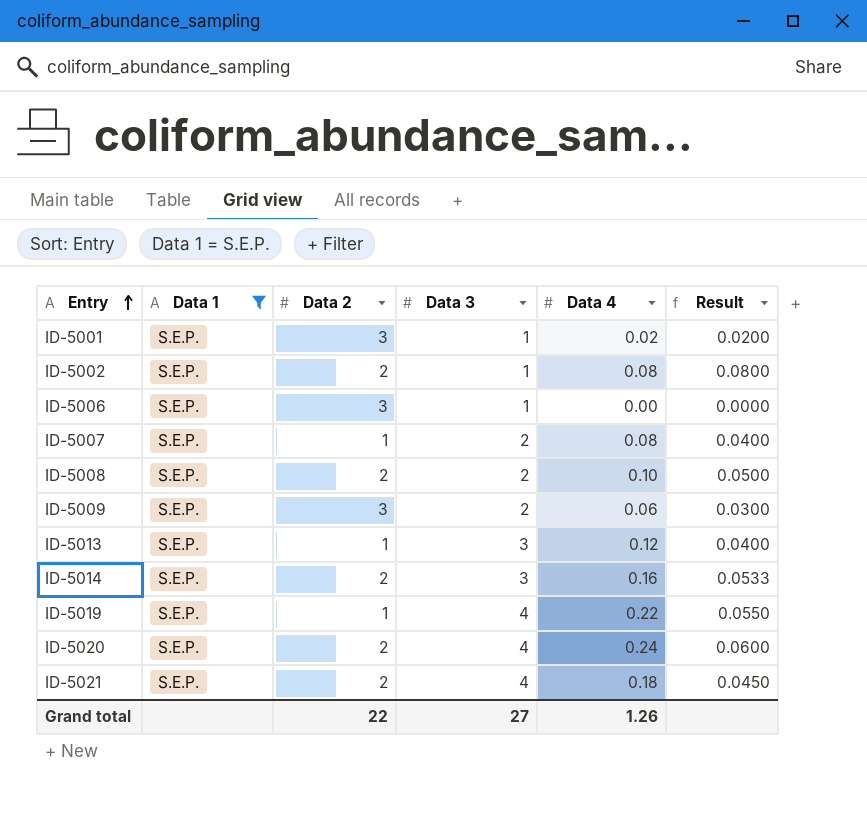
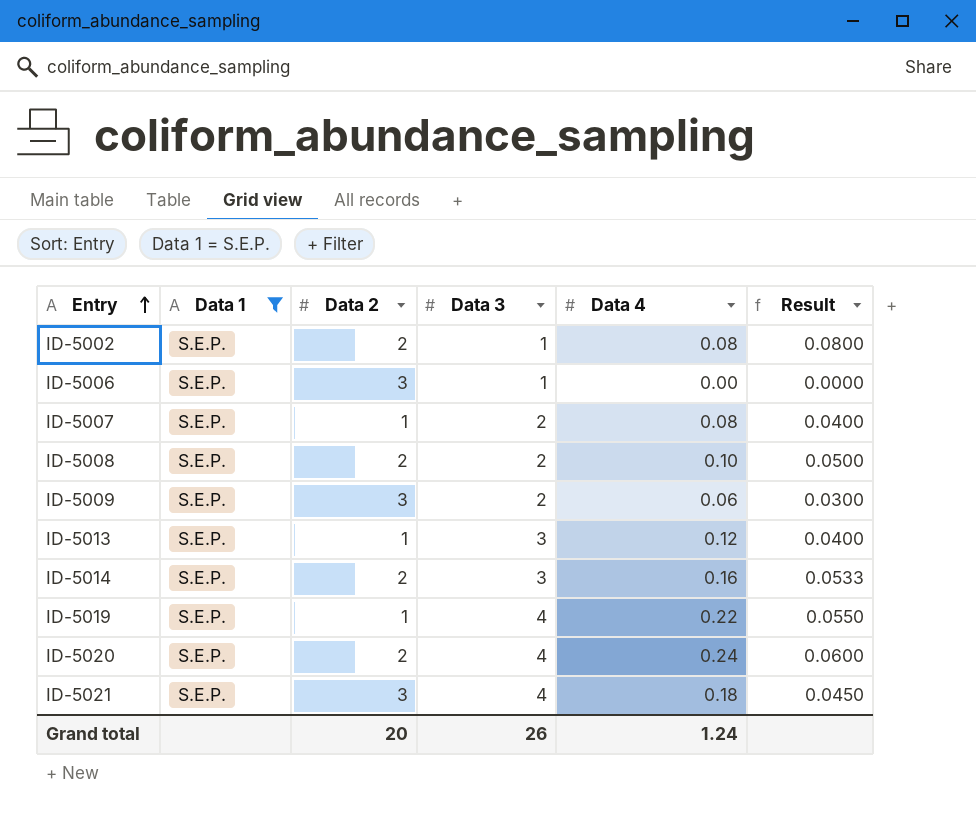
row ID-5001: S.E.P. | 3 | 1 | 0.02 | 0.0200 -> none
ID-5021 | Data 2: 2 -> 3
Grand total | Data 2: 22 -> 20
Grand total | Data 3: 27 -> 26
Grand total | Data 4: 1.26 -> 1.24

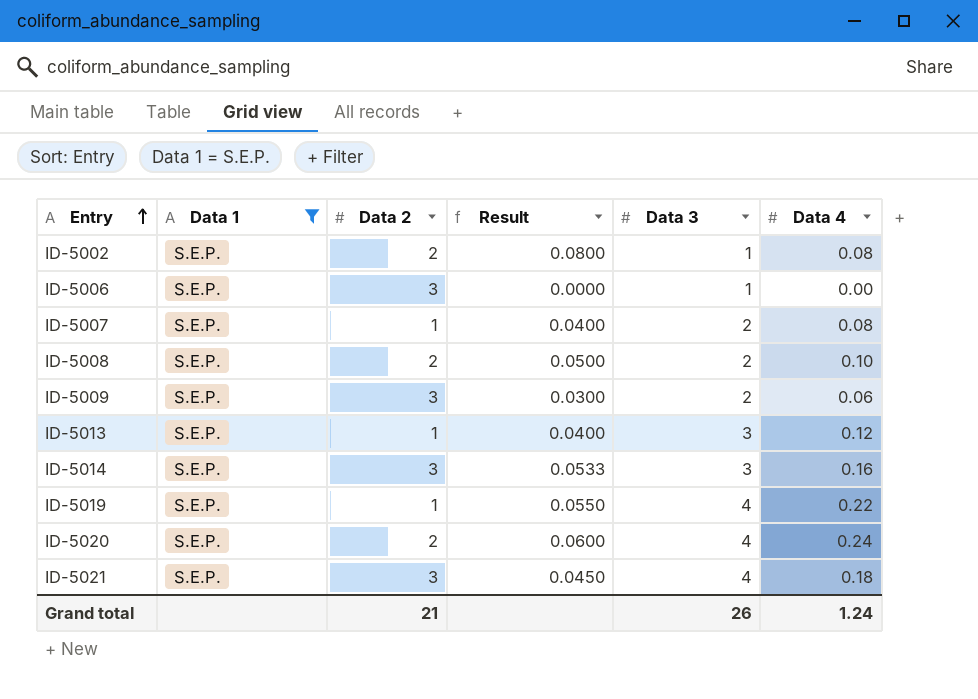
column Result | position: 6 -> 4
ID-5014 | Data 2: 2 -> 3
Grand total | Data 2: 20 -> 21

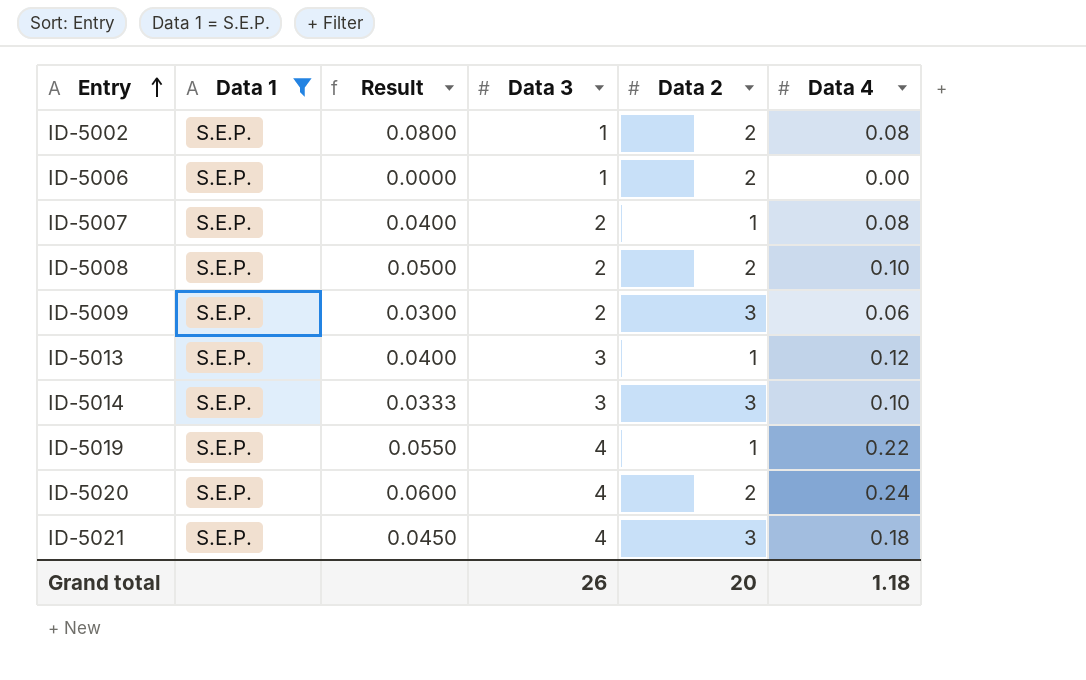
column Data 2 | position: 3 -> 5
ID-5006 | Data 2: 3 -> 2
ID-5014 | Result: 0.0533 -> 0.0333
ID-5014 | Data 4: 0.16 -> 0.10
Grand total | Data 2: 21 -> 20
Grand total | Data 4: 1.24 -> 1.18

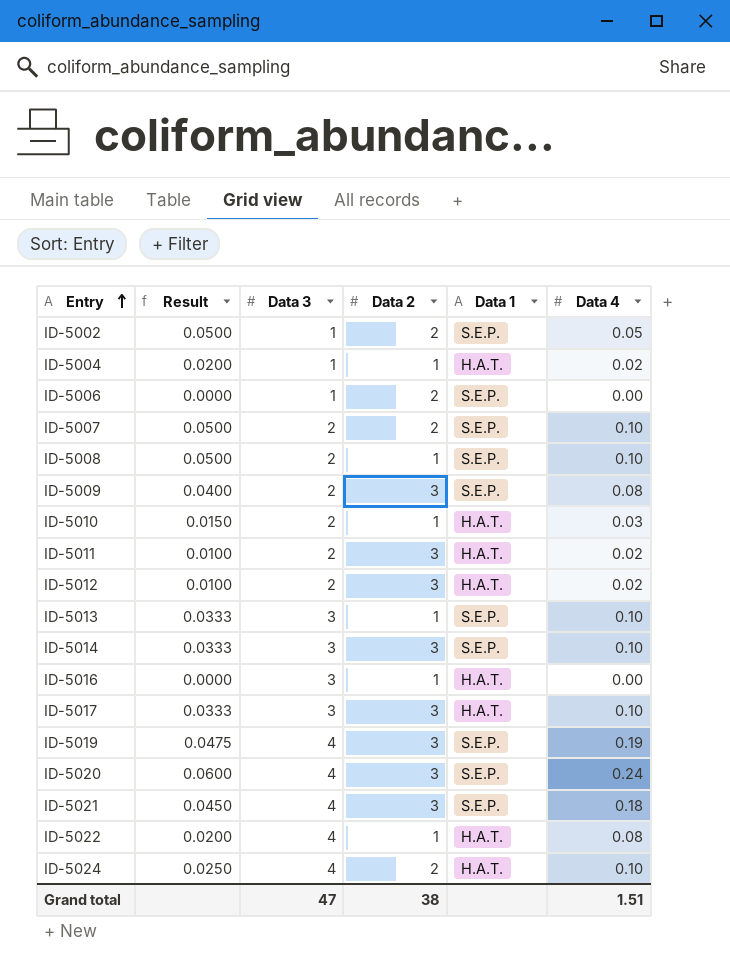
filter: Data 1 = S.E.P. -> none
column Data 1 | position: 2 -> 5
ID-5002 | Result: 0.0800 -> 0.0500
ID-5002 | Data 4: 0.08 -> 0.05
ID-5007 | Result: 0.0400 -> 0.0500
ID-5007 | Data 2: 1 -> 2
ID-5007 | Data 4: 0.08 -> 0.10
ID-5008 | Data 2: 2 -> 1
ID-5009 | Result: 0.0300 -> 0.0400
ID-5009 | Data 4: 0.06 -> 0.08
ID-5013 | Result: 0.0400 -> 0.0333
ID-5013 | Data 4: 0.12 -> 0.10
ID-5019 | Result: 0.0550 -> 0.0475
ID-5019 | Data 2: 1 -> 3
ID-5019 | Data 4: 0.22 -> 0.19
ID-5020 | Data 2: 2 -> 3
Grand total | Data 3: 26 -> 47
Grand total | Data 2: 20 -> 38
Grand total | Data 4: 1.18 -> 1.51

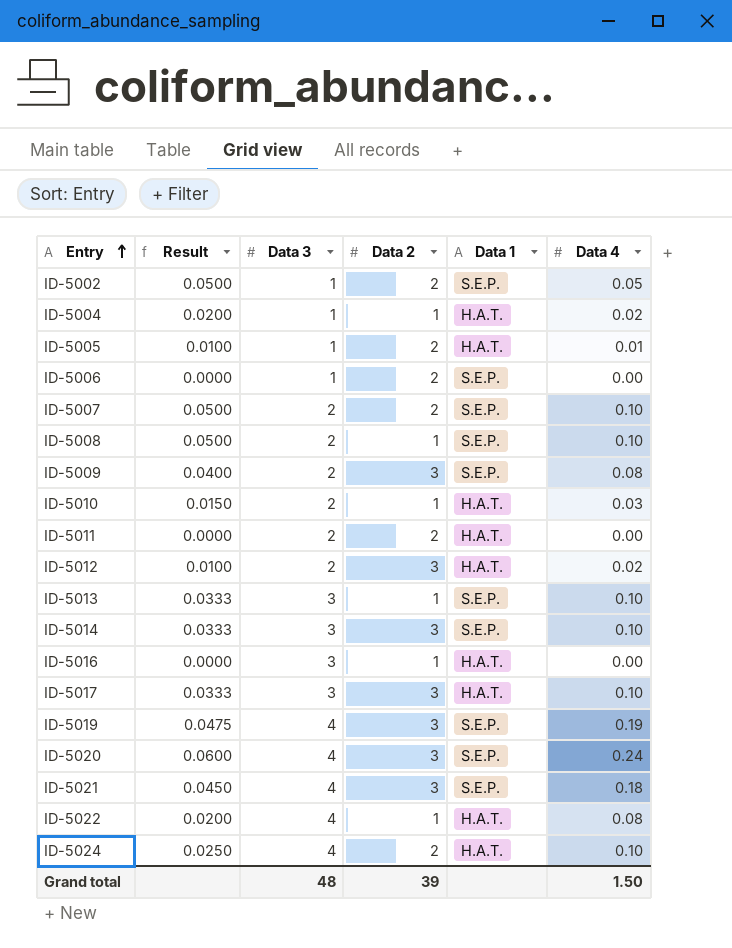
row ID-5005: none -> 0.0100 | 1 | 2 | H.A.T. | 0.01
ID-5011 | Result: 0.0100 -> 0.0000
ID-5011 | Data 2: 3 -> 2
ID-5011 | Data 4: 0.02 -> 0.00
Grand total | Data 3: 47 -> 48
Grand total | Data 2: 38 -> 39
Grand total | Data 4: 1.51 -> 1.50

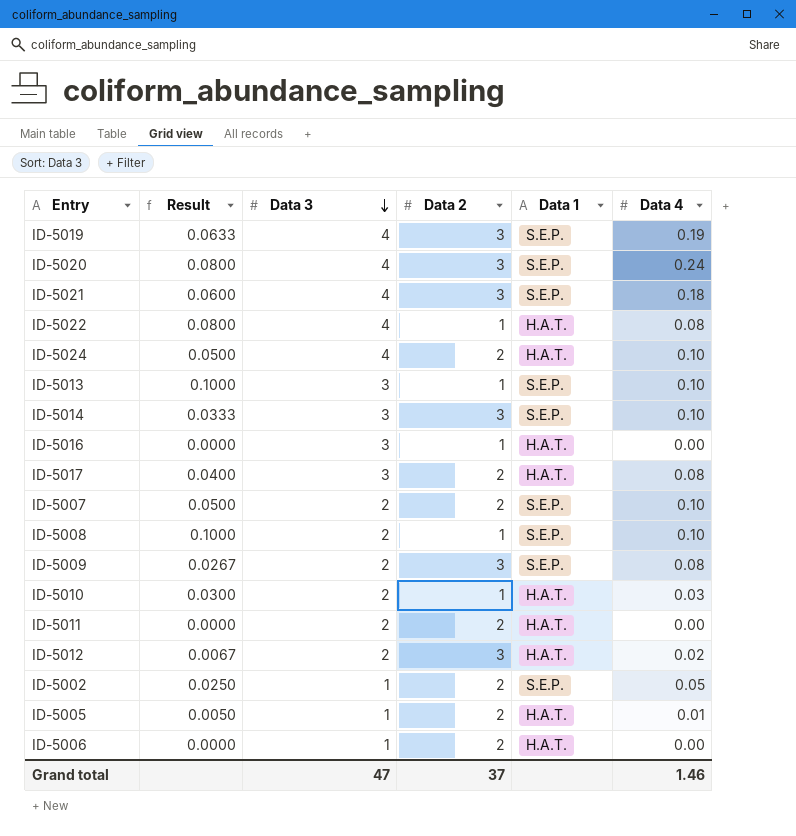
row order: Entry ascending -> Data 3 descending
column Result | formula: [Data 4] / [Data 3] -> [Data 4] / [Data 2]
row ID-5004: 0.0200 | 1 | 1 | H.A.T. | 0.02 -> none
ID-5017 | Data 2: 3 -> 2
ID-5017 | Data 4: 0.10 -> 0.08
ID-5006 | Data 1: S.E.P. -> H.A.T.
Grand total | Data 3: 48 -> 47
Grand total | Data 2: 39 -> 37
Grand total | Data 4: 1.50 -> 1.46

